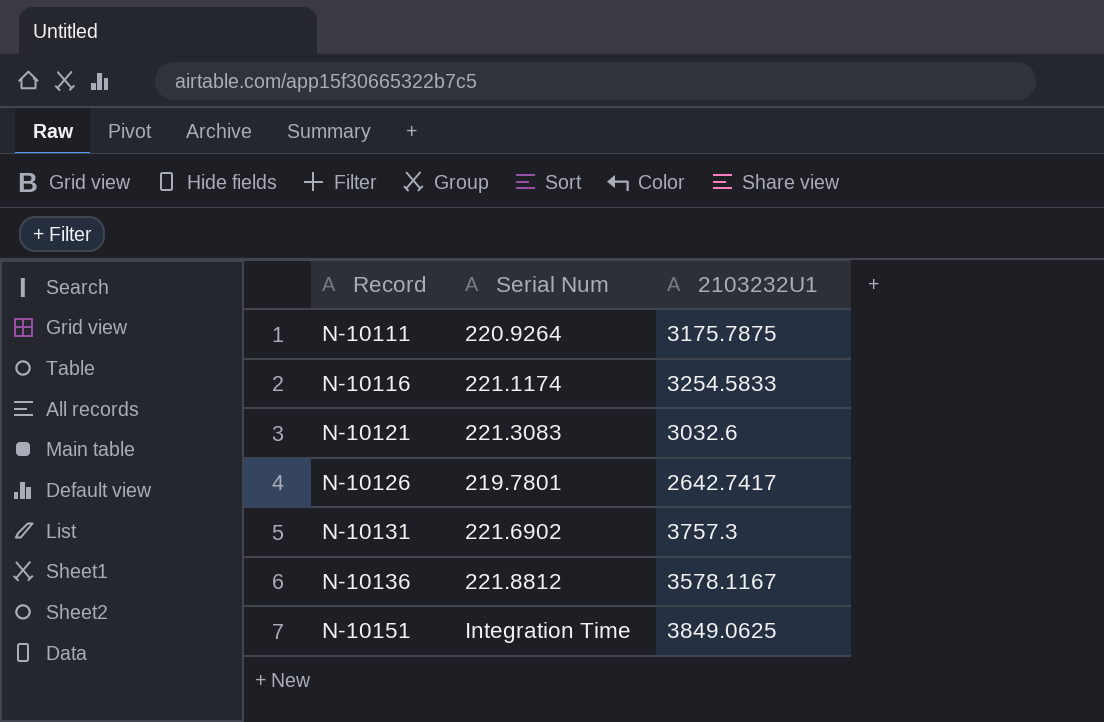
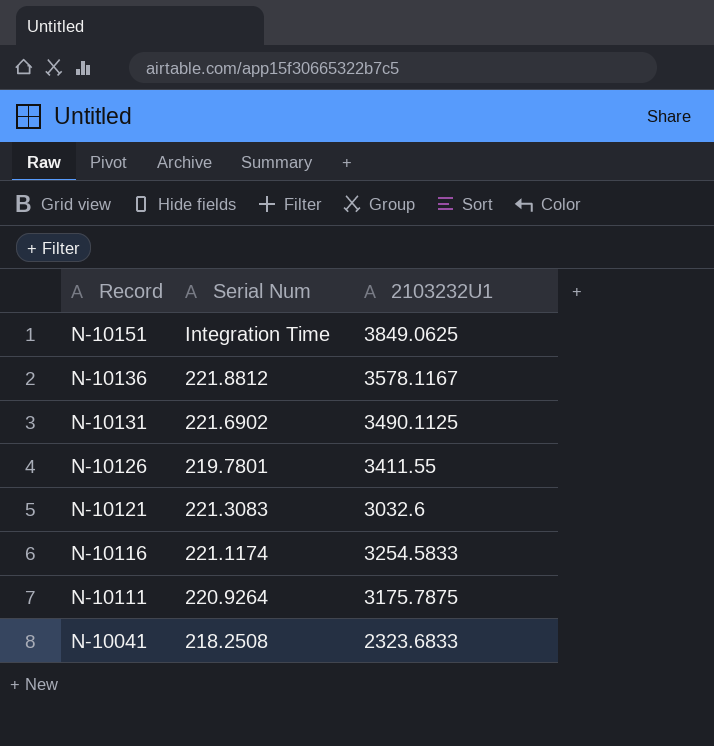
row order: Record ascending -> Record descending
N-10131 | 2103232U1: 3757.3 -> 3490.1125
N-10126 | 2103232U1: 2642.7417 -> 3411.55
row N-10041: none -> 218.2508 | 2323.6833

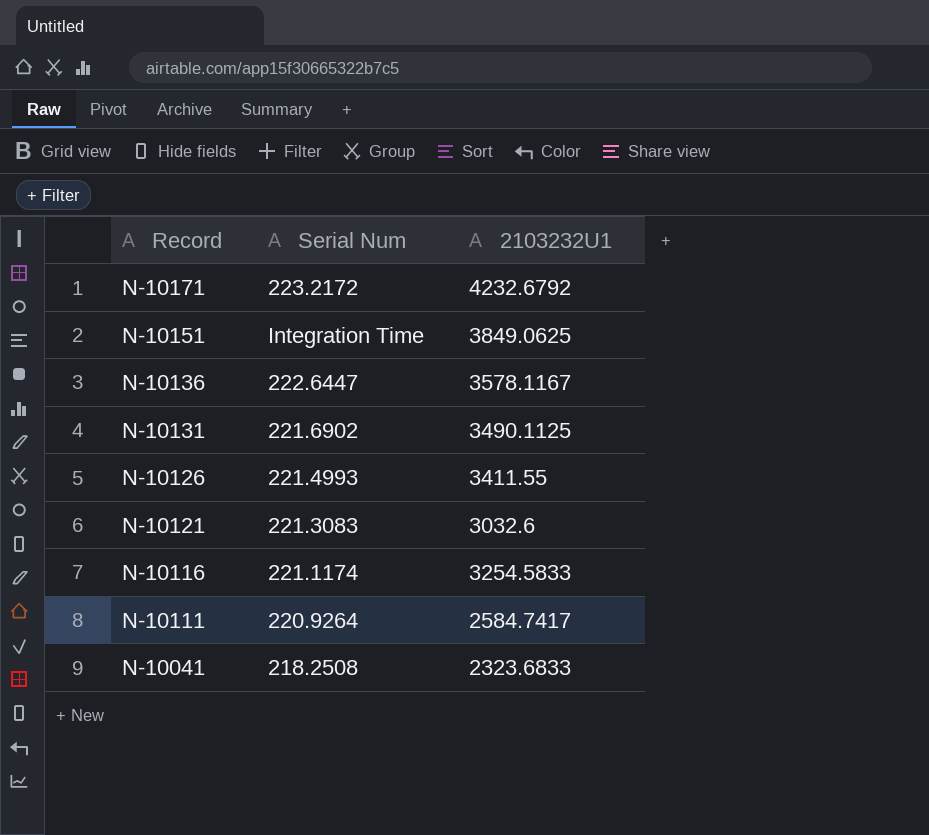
row N-10171: none -> 223.2172 | 4232.6792
N-10136 | Serial Num: 221.8812 -> 222.6447
N-10126 | Serial Num: 219.7801 -> 221.4993
N-10111 | 2103232U1: 3175.7875 -> 2584.7417

